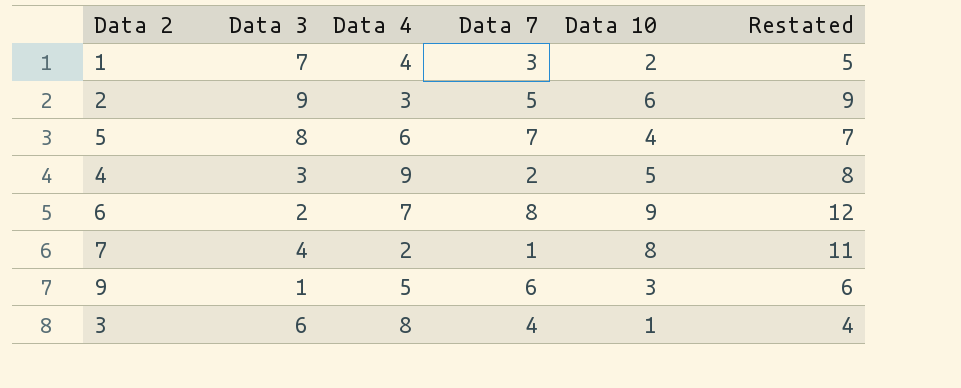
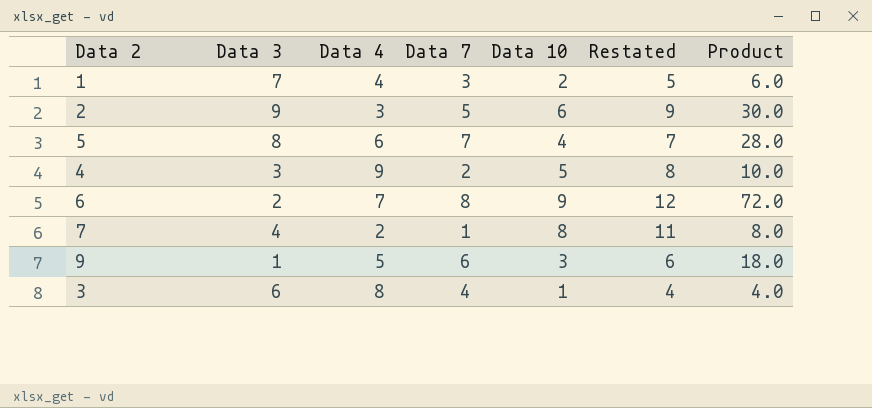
column Product | formula: none -> [Data 7] * [Data 10]

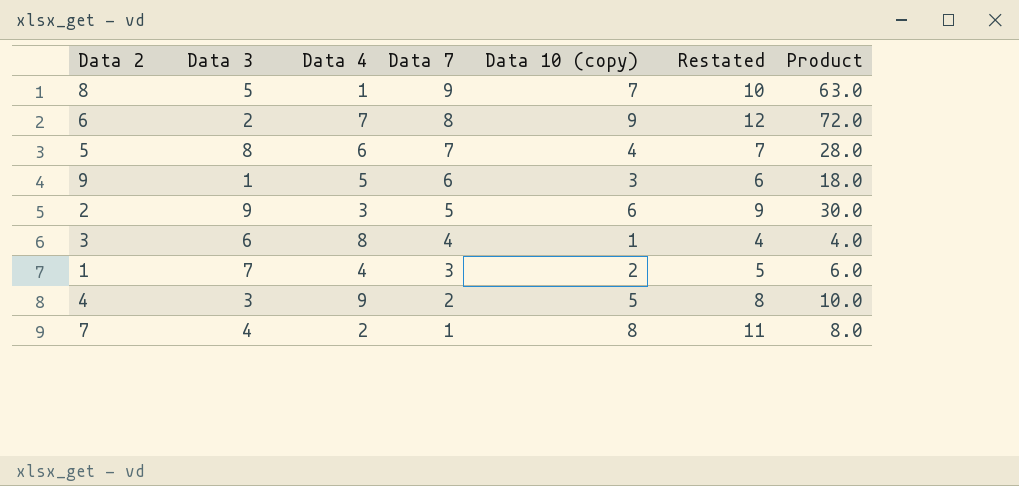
row order: none -> Data 7 descending
column name: Data 10 -> Data 10 (copy)
row 8: none -> 5 | 1 | 9 | 7 | 10 | 63.0

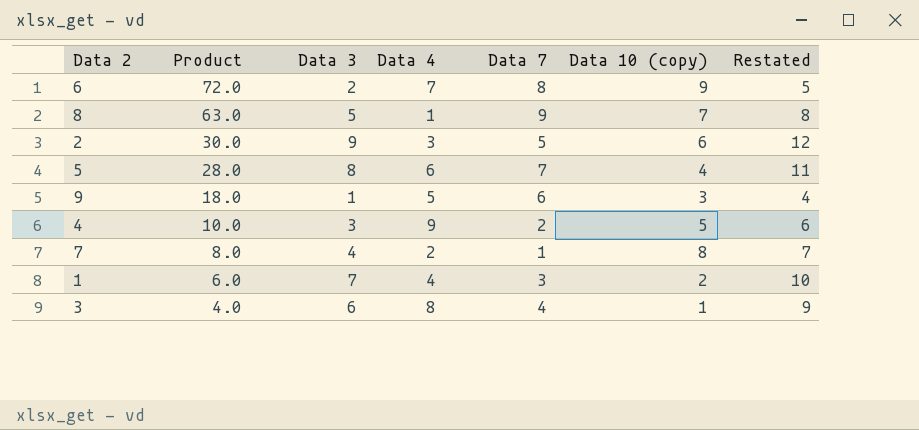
row order: Data 7 descending -> Product descending
column Product | position: 7 -> 2
column Restated | formula: [Data 10 (copy)] + 3 -> [Data 3] + 3

